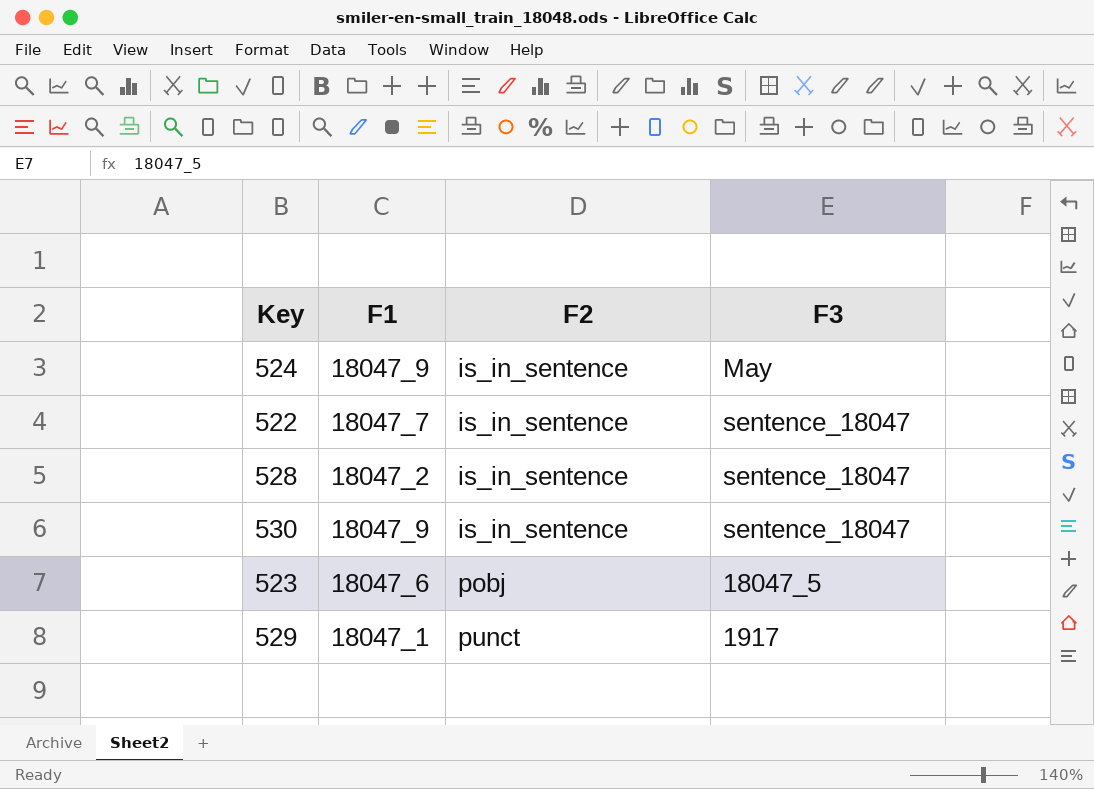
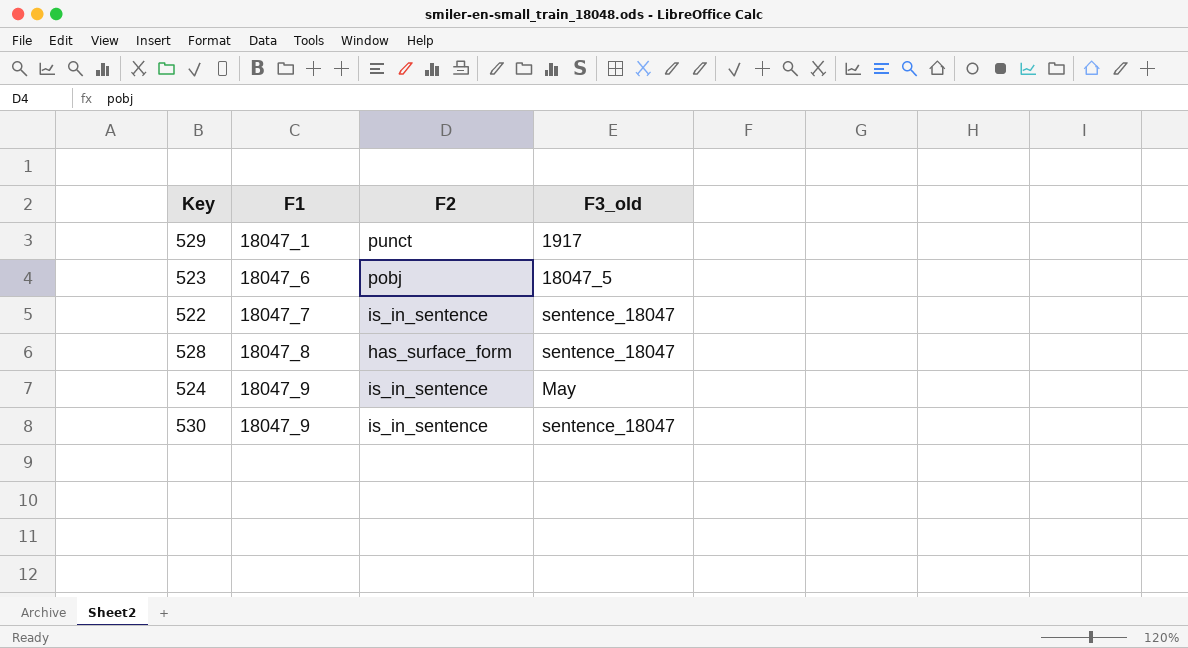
row order: F2 ascending -> F1 ascending
column name: F3 -> F3_old
528 | F1: 18047_2 -> 18047_8
528 | F2: is_in_sentence -> has_surface_form

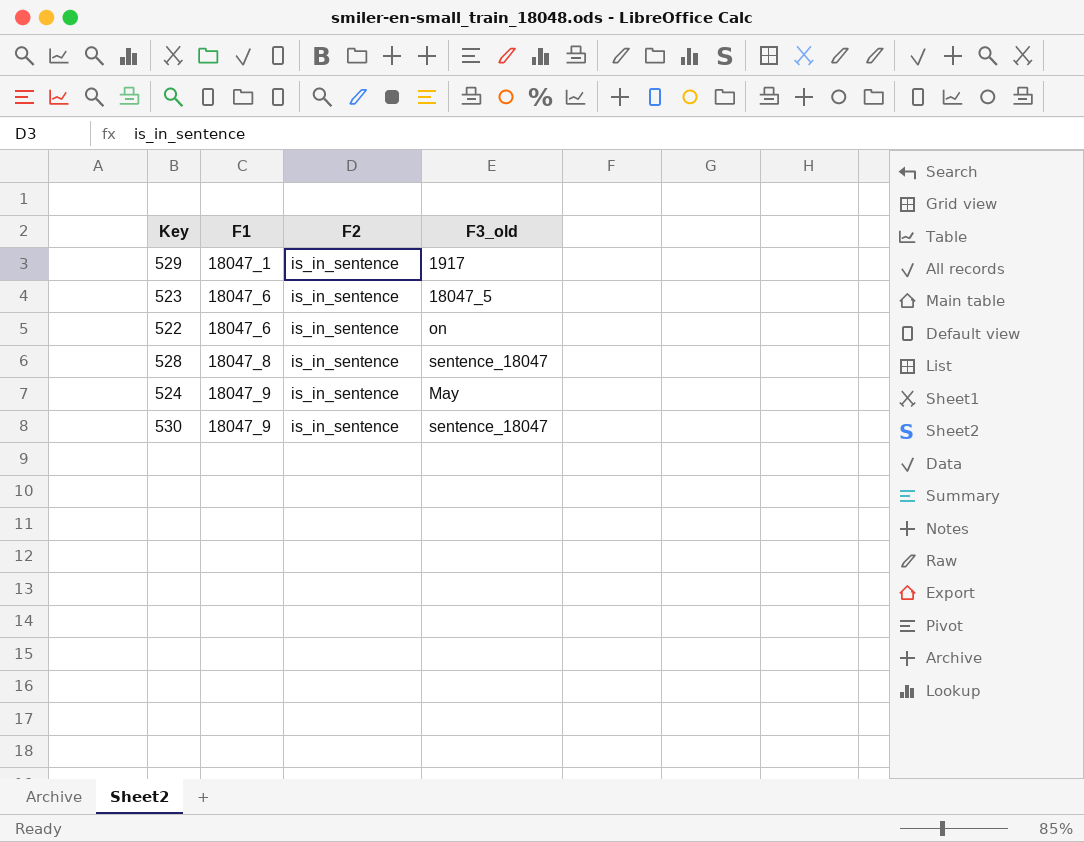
529 | F2: punct -> is_in_sentence
523 | F2: pobj -> is_in_sentence
522 | F1: 18047_7 -> 18047_6
522 | F3_old: sentence_18047 -> on
528 | F2: has_surface_form -> is_in_sentence

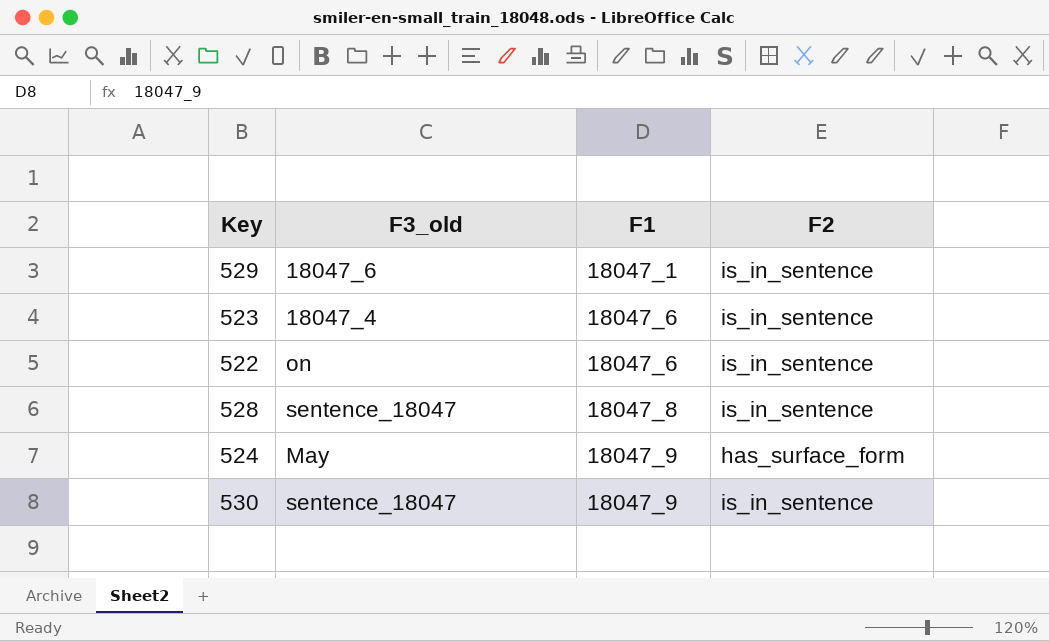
column F3_old | position: 4 -> 2
529 | F3_old: 1917 -> 18047_6
523 | F3_old: 18047_5 -> 18047_4
524 | F2: is_in_sentence -> has_surface_form

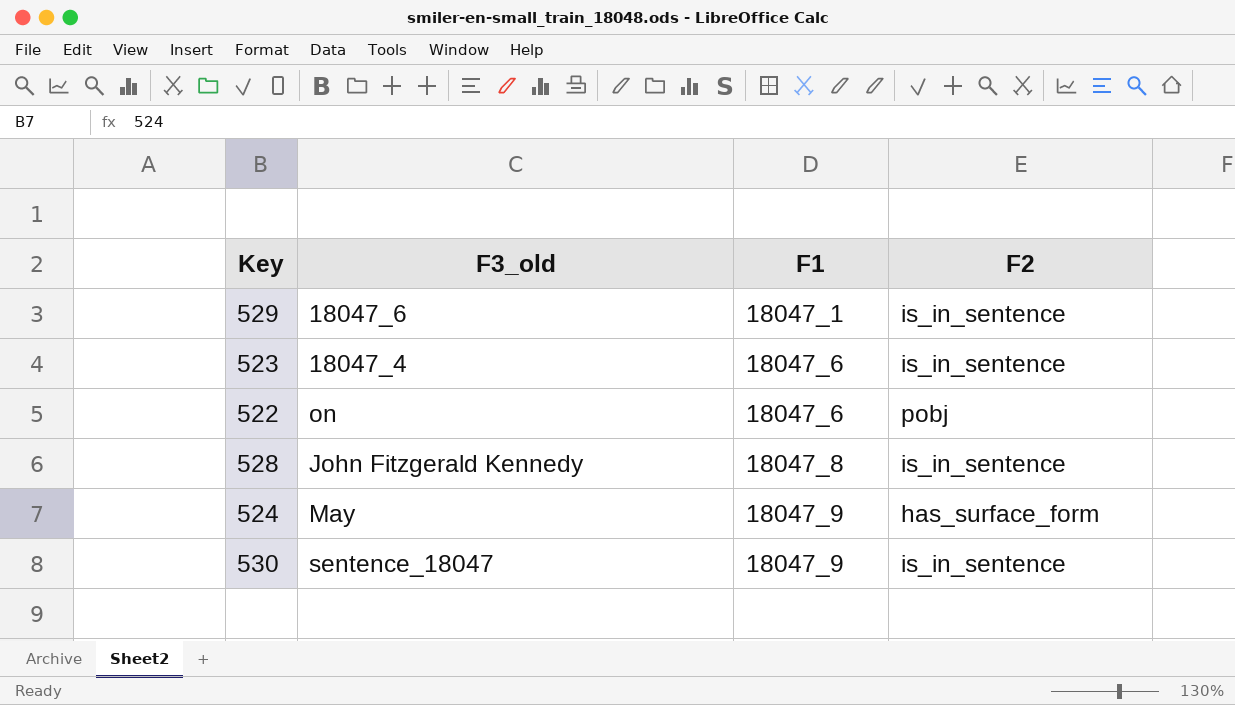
522 | F2: is_in_sentence -> pobj
528 | F3_old: sentence_18047 -> John Fitzgerald Kennedy

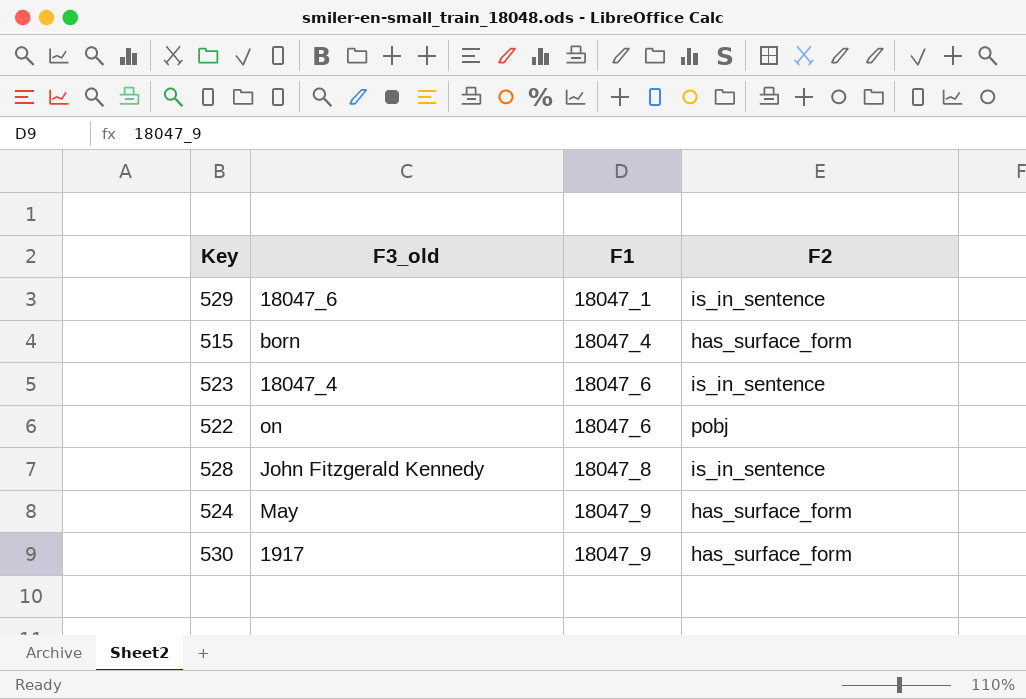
row 515: none -> born | 18047_4 | has_surface_form
530 | F3_old: sentence_18047 -> 1917
530 | F2: is_in_sentence -> has_surface_form

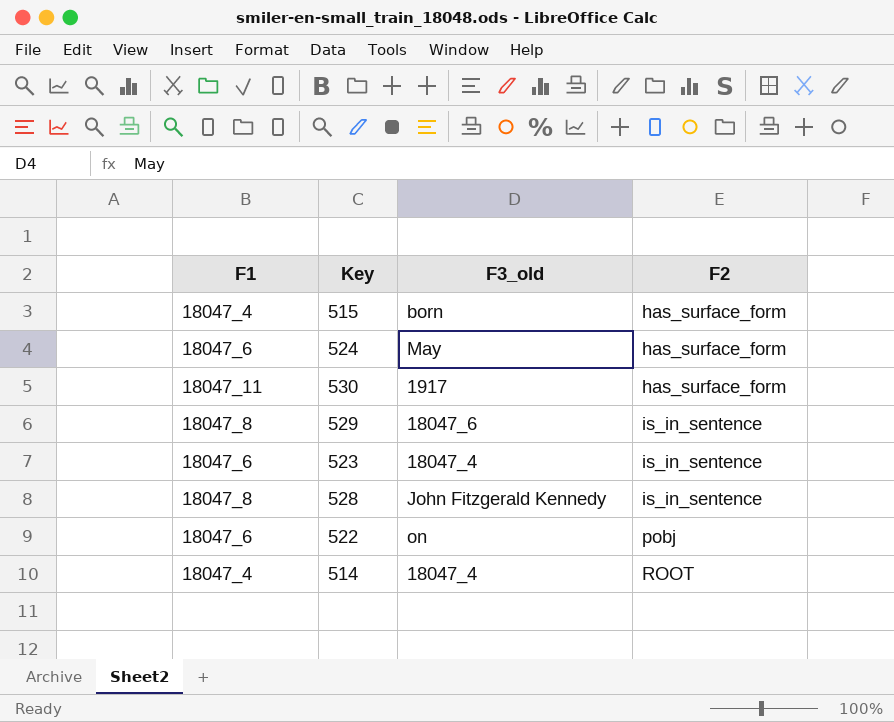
row order: F1 ascending -> F2 ascending
column F1 | position: 3 -> 1
524 | F1: 18047_9 -> 18047_6
530 | F1: 18047_9 -> 18047_11
529 | F1: 18047_1 -> 18047_8
row 514: none -> 18047_4 | 18047_4 | ROOT

